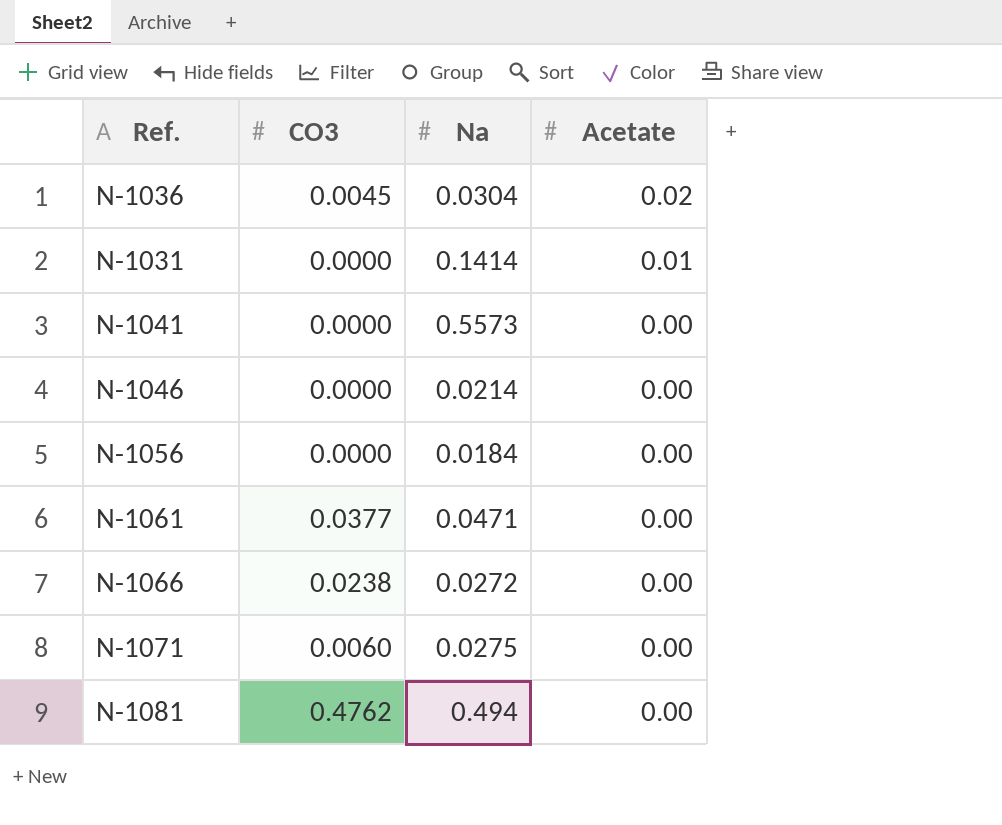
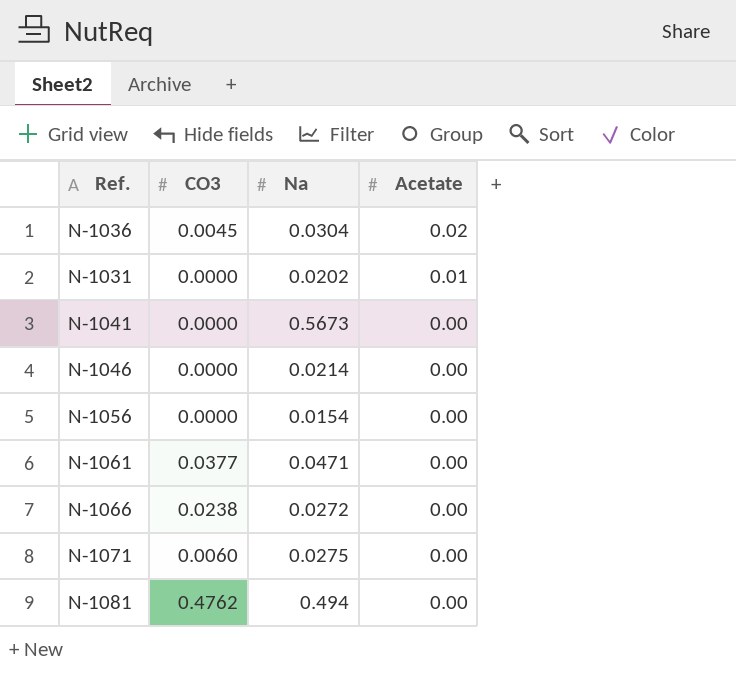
N-1031 | Na: 0.1414 -> 0.0202
N-1041 | Na: 0.5573 -> 0.5673
N-1056 | Na: 0.0184 -> 0.0154

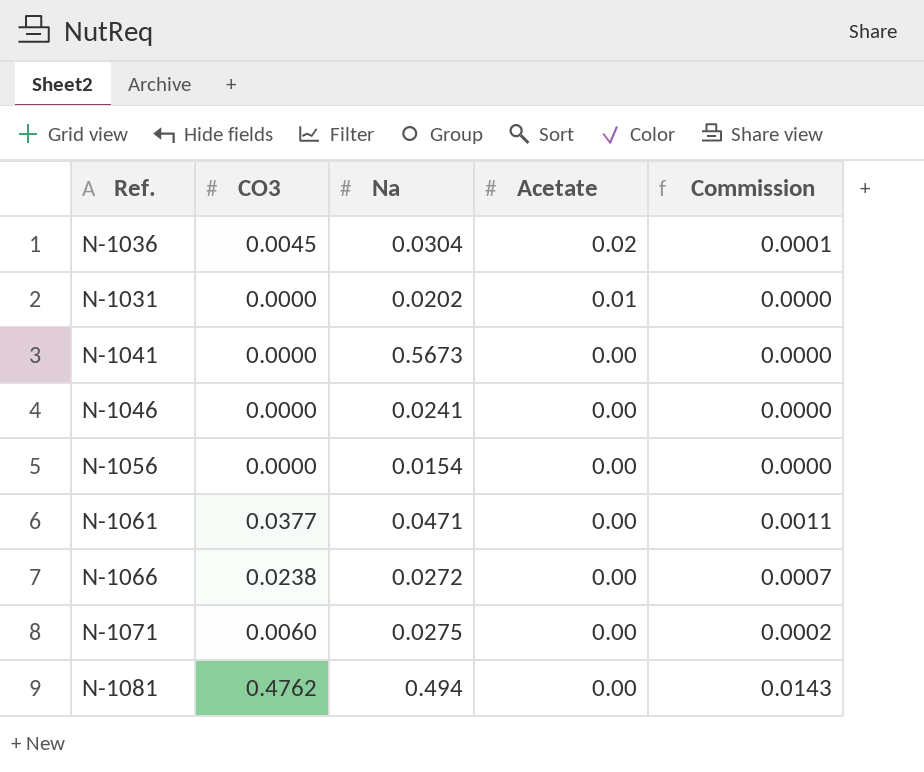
column Commission | formula: none -> [CO3] * 0.03
N-1046 | Na: 0.0214 -> 0.0241

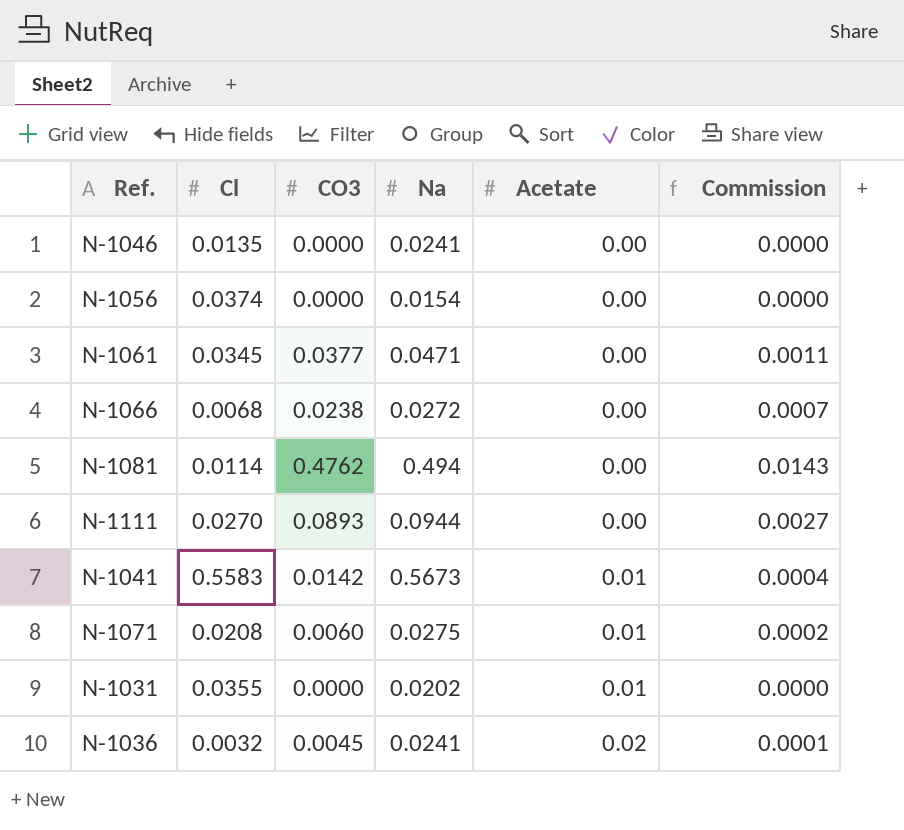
row order: Acetate descending -> Acetate ascending
column Cl | position: none -> 2
row N-1111: none -> 0.0270 | 0.0893 | 0.0944 | 0.00 | 0.0027
N-1041 | CO3: 0.0000 -> 0.0142
N-1041 | Acetate: 0.00 -> 0.01
N-1041 | Commission: 0.0000 -> 0.0004
N-1071 | Acetate: 0.00 -> 0.01
N-1036 | Na: 0.0304 -> 0.0241

